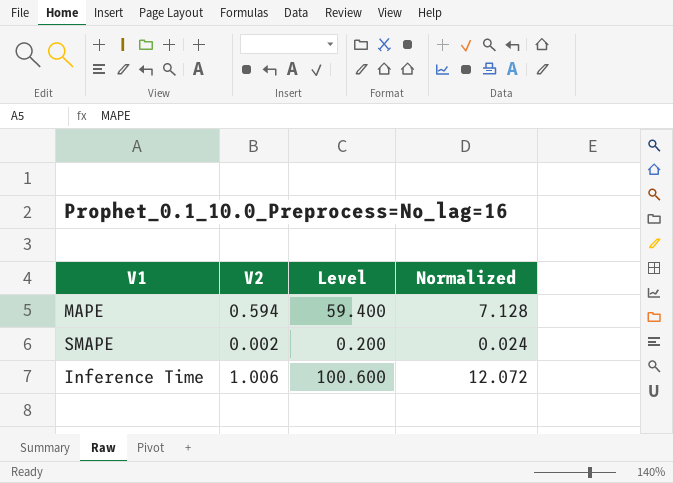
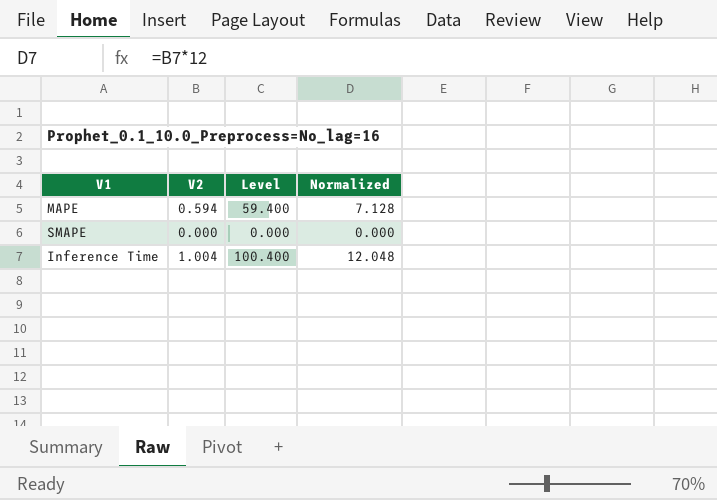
SMAPE | V2: 0.002 -> 0.000
SMAPE | Level: 0.200 -> 0.000
SMAPE | Normalized: 0.024 -> 0.000
Inference Time | V2: 1.006 -> 1.004
Inference Time | Level: 100.600 -> 100.400
Inference Time | Normalized: 12.072 -> 12.048

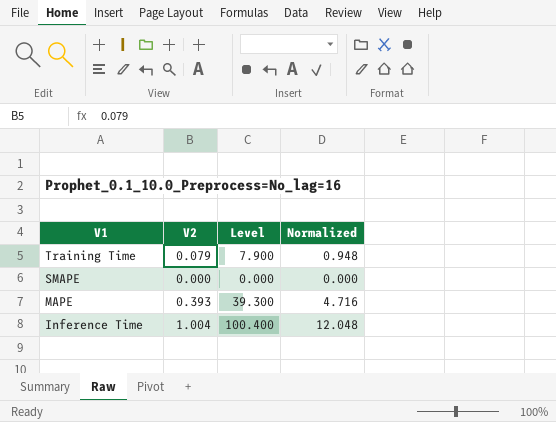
row order: none -> V1 descending
row Training Time: none -> 0.079 | 7.900 | 0.948
MAPE | V2: 0.594 -> 0.393
MAPE | Level: 59.400 -> 39.300
MAPE | Normalized: 7.128 -> 4.716

